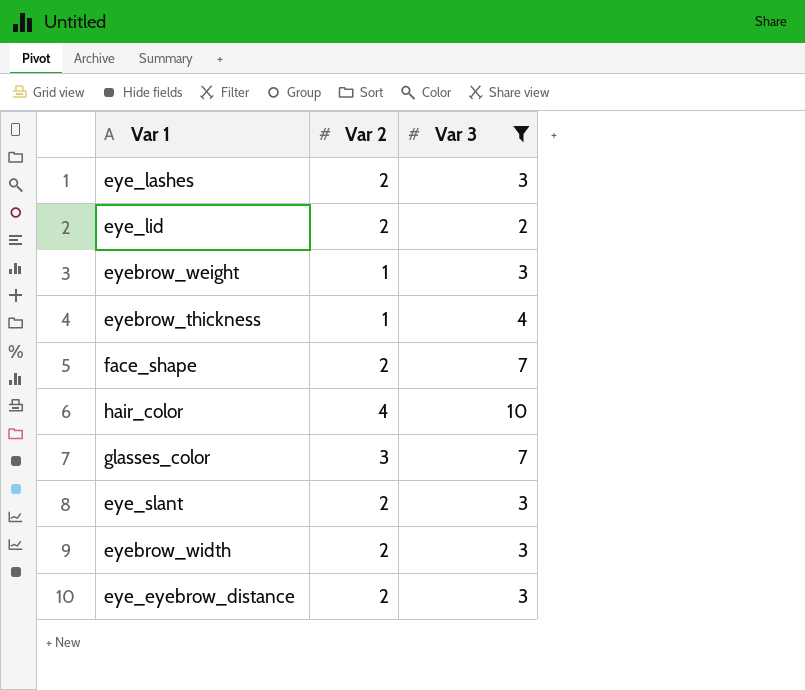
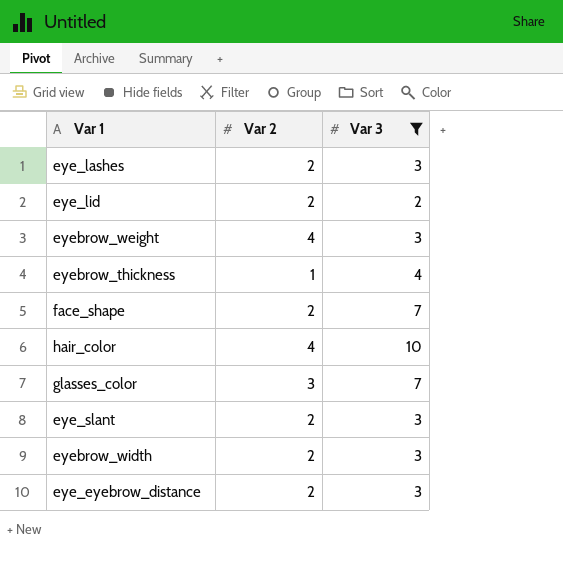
eyebrow_weight | Var 2: 1 -> 4

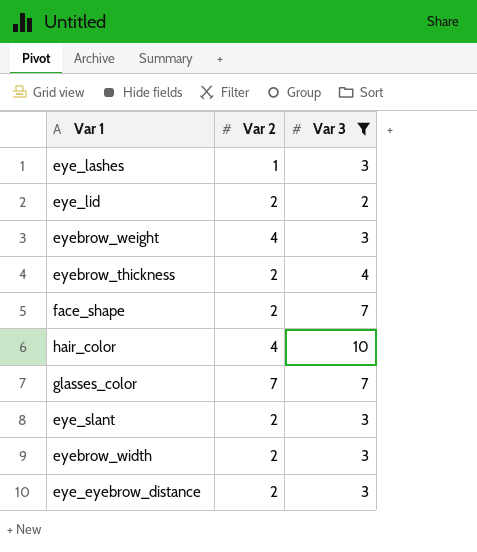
eye_lashes | Var 2: 2 -> 1
eyebrow_thickness | Var 2: 1 -> 2
glasses_color | Var 2: 3 -> 7

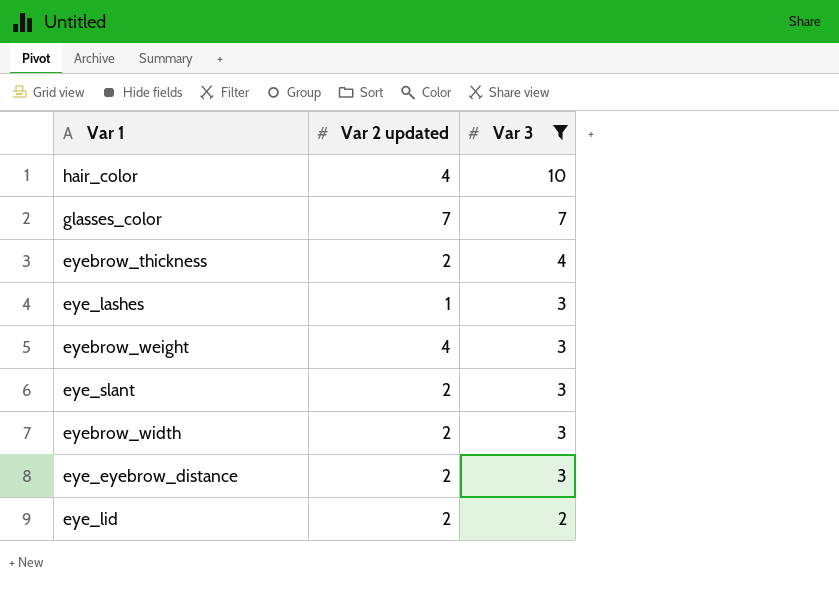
row order: none -> Var 3 descending
column name: Var 2 -> Var 2 updated
row face_shape: 2 | 7 -> none

